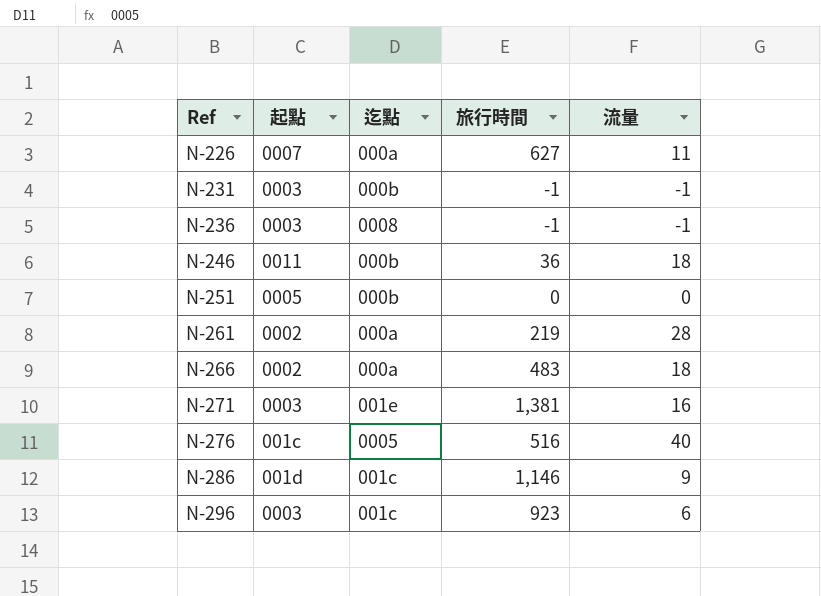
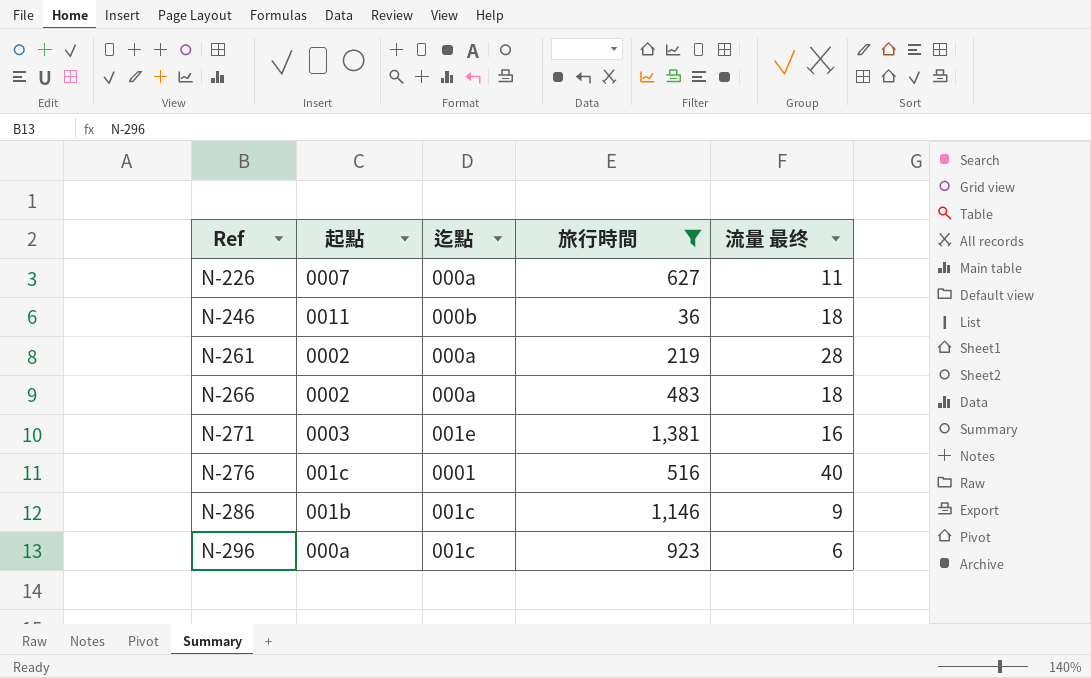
filter: none -> 旅行時間 >= 36
column name: 流量 -> 流量 最终
N-276 | 迄點: 0005 -> 0001
N-286 | 起點: 001d -> 001b
N-296 | 起點: 0003 -> 000a

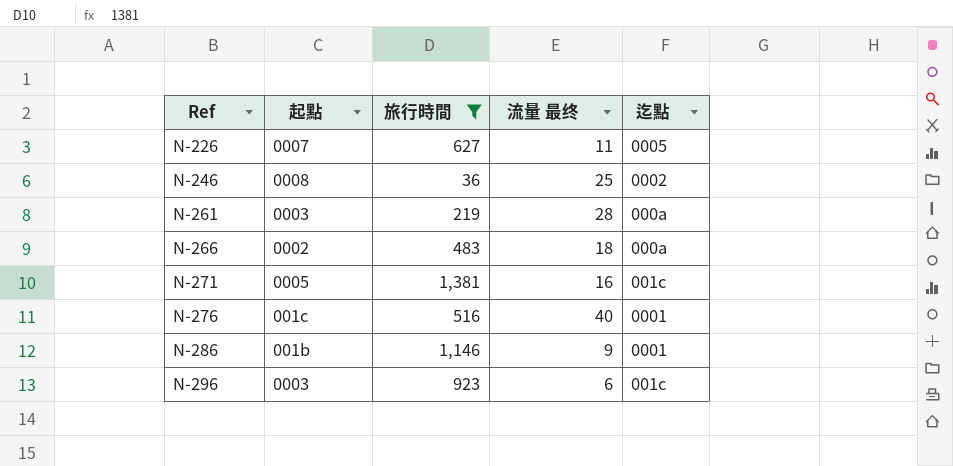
column 迄點 | position: 3 -> 5
N-226 | 迄點: 000a -> 0005
N-246 | 起點: 0011 -> 0008
N-246 | 流量 最终: 18 -> 25
N-246 | 迄點: 000b -> 0002
N-261 | 起點: 0002 -> 0003
N-271 | 起點: 0003 -> 0005
N-271 | 迄點: 001e -> 001c
N-286 | 迄點: 001c -> 0001
N-296 | 起點: 000a -> 0003

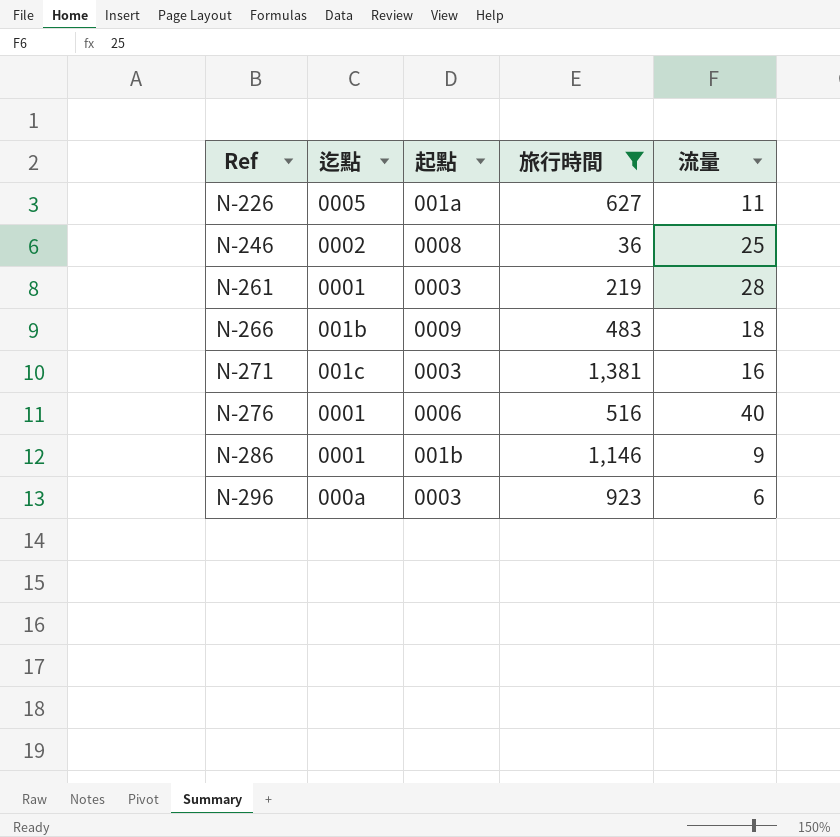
column 迄點 | position: 5 -> 2
column name: 流量 最终 -> 流量
N-226 | 起點: 0007 -> 001a
N-261 | 迄點: 000a -> 0001
N-266 | 迄點: 000a -> 001b
N-266 | 起點: 0002 -> 0009
N-271 | 起點: 0005 -> 0003
N-276 | 起點: 001c -> 0006
N-296 | 迄點: 001c -> 000a

